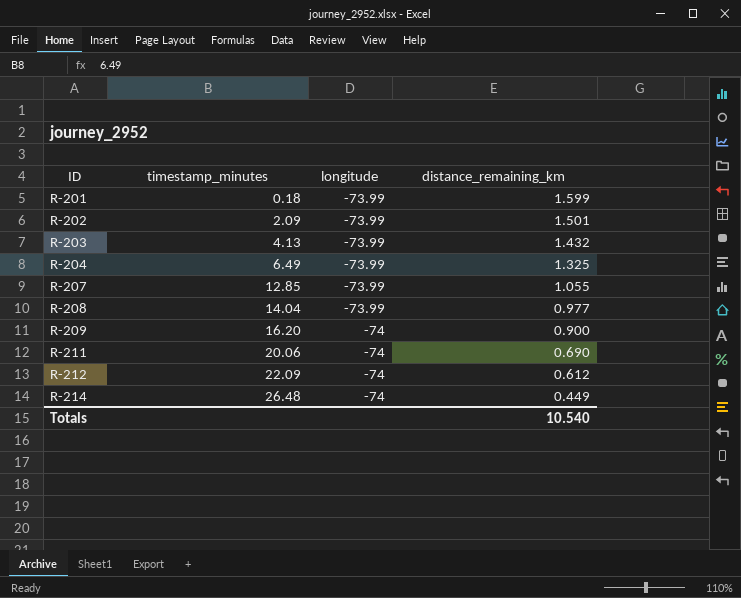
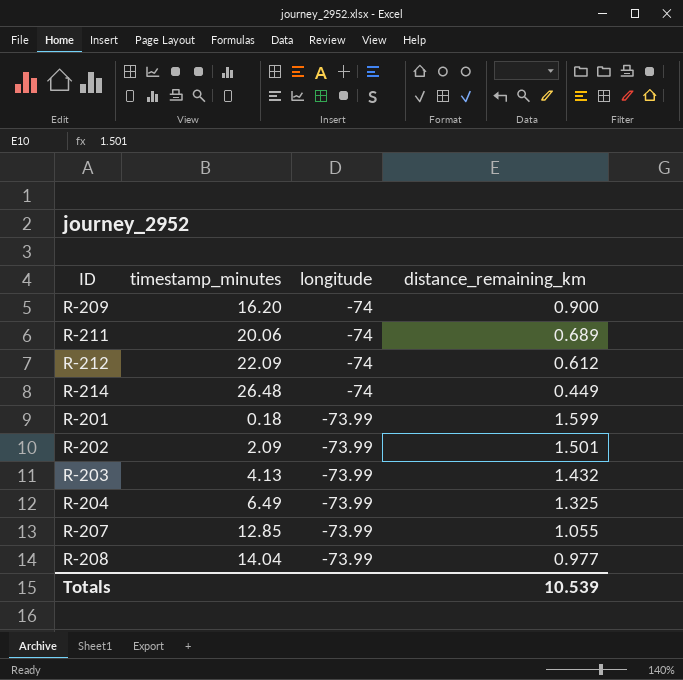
row order: ID ascending -> longitude ascending
R-211 | distance_remaining_km: 0.690 -> 0.689
Totals | distance_remaining_km: 10.540 -> 10.539

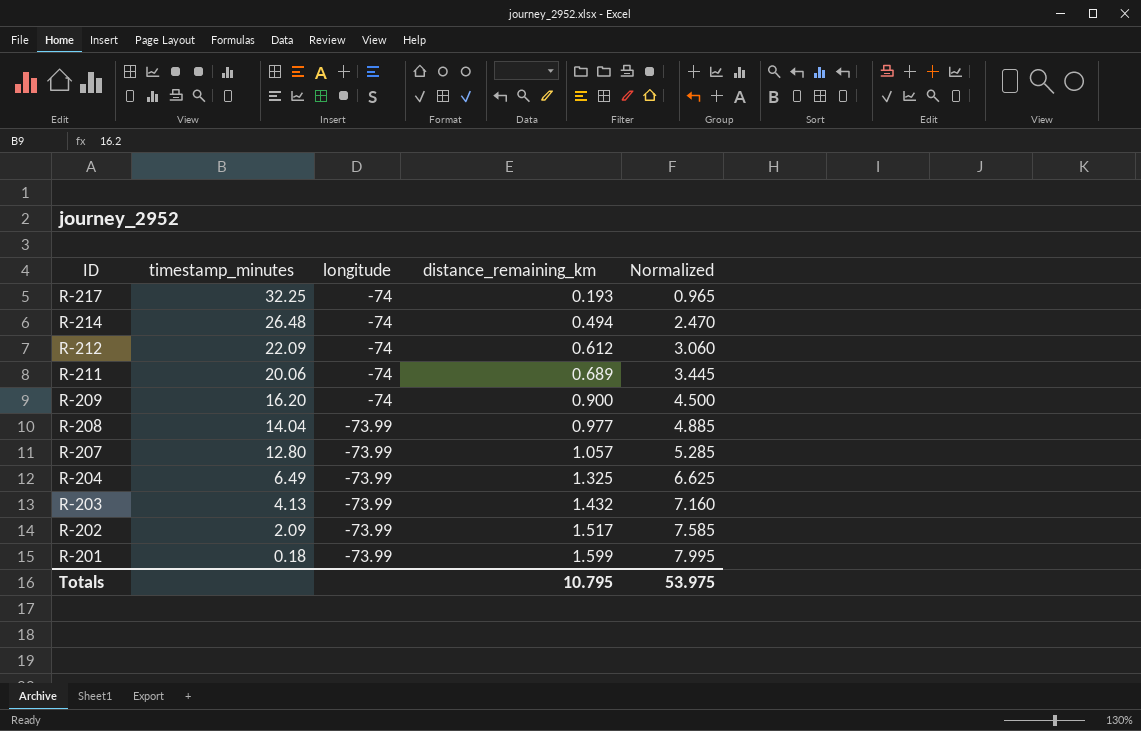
row order: longitude ascending -> ID descending
column Normalized | formula: none -> [distance_remaining_km] * 5
row R-217: none -> 32.25 | -74 | 0.193 | 0.965
R-214 | distance_remaining_km: 0.449 -> 0.494
R-207 | timestamp_minutes: 12.85 -> 12.80
R-207 | distance_remaining_km: 1.055 -> 1.057
R-202 | distance_remaining_km: 1.501 -> 1.517
Totals | distance_remaining_km: 10.539 -> 10.795

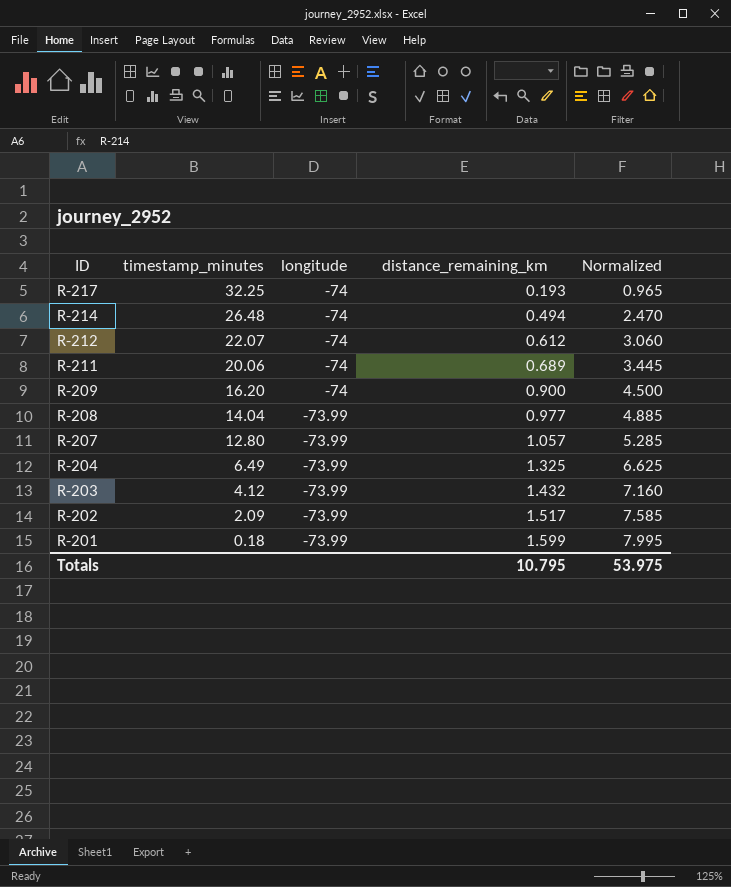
R-212 | timestamp_minutes: 22.09 -> 22.07
R-203 | timestamp_minutes: 4.13 -> 4.12

